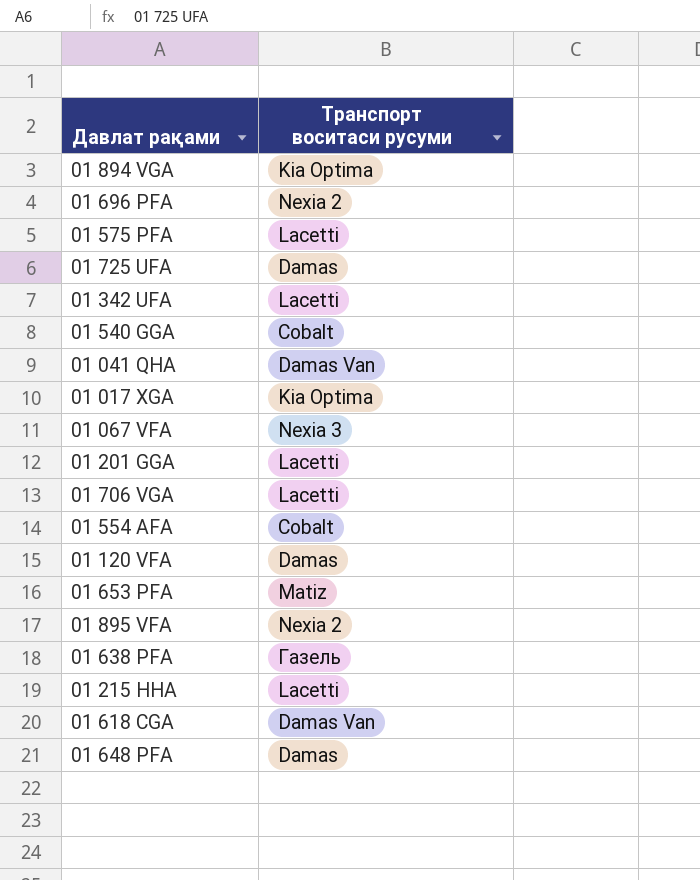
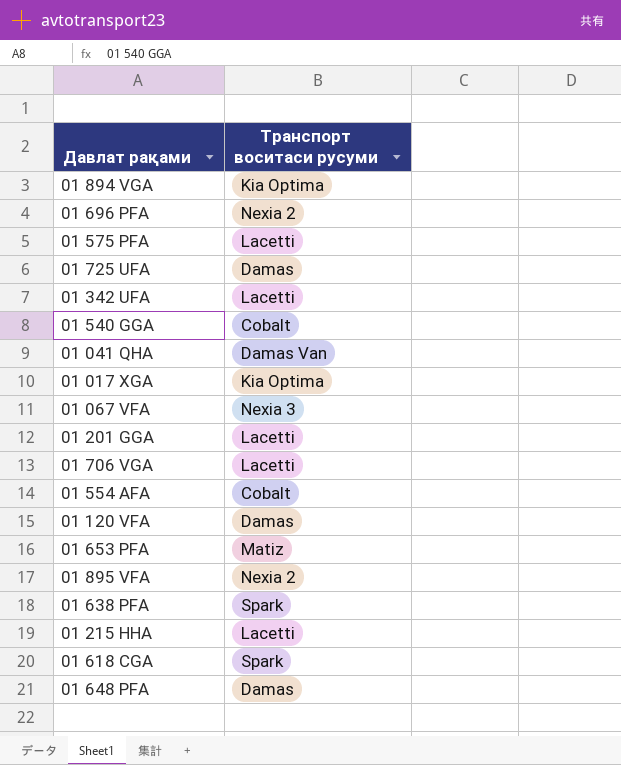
01 638 PFA | Транспорт воситаси русуми: Газель -> Spark
01 618 CGA | Транспорт воситаси русуми: Damas Van -> Spark

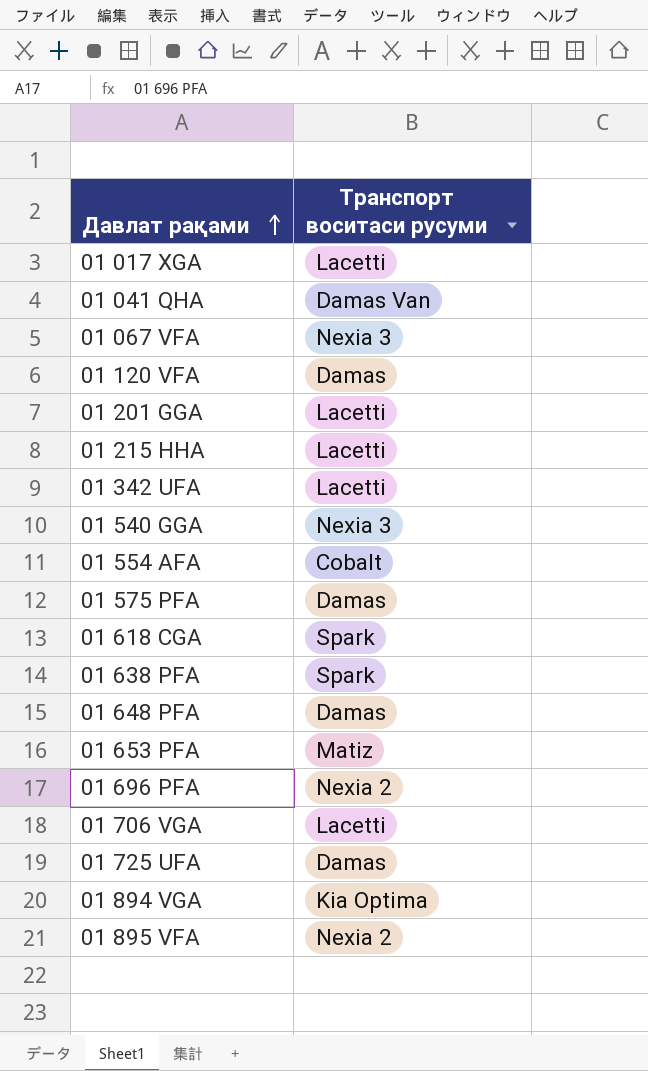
row order: none -> Давлат рақами ascending
01 017 XGA | Транспорт воситаси русуми: Kia Optima -> Lacetti
01 540 GGA | Транспорт воситаси русуми: Cobalt -> Nexia 3
01 575 PFA | Транспорт воситаси русуми: Lacetti -> Damas

